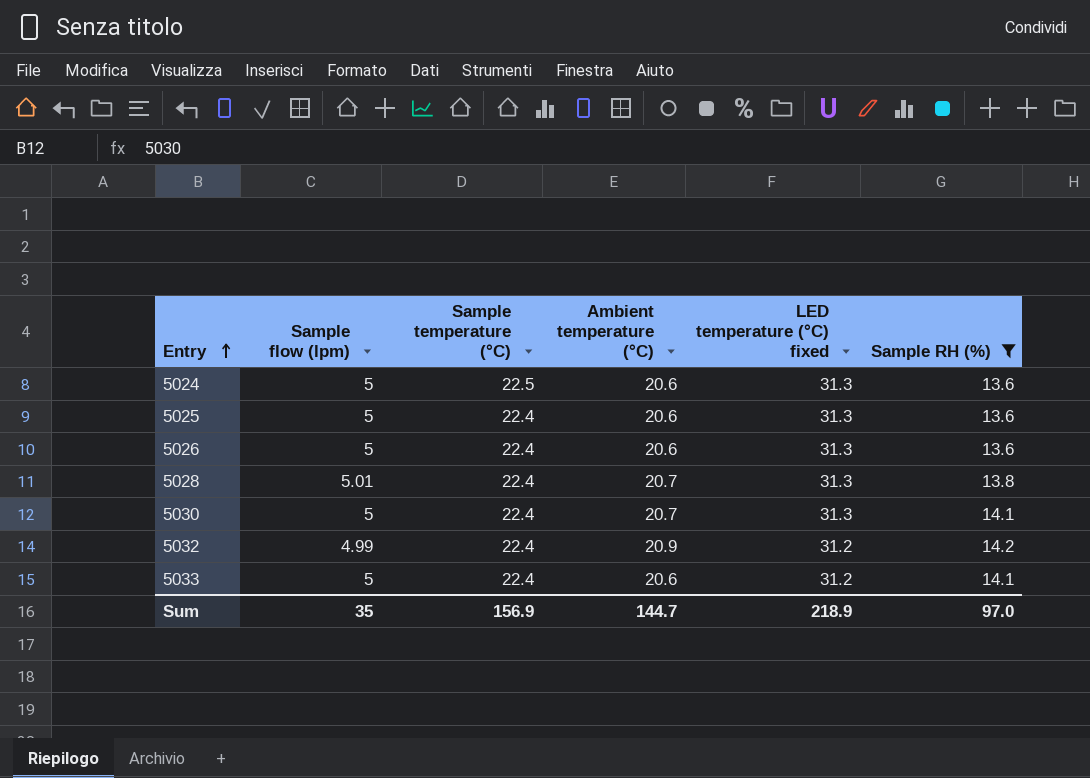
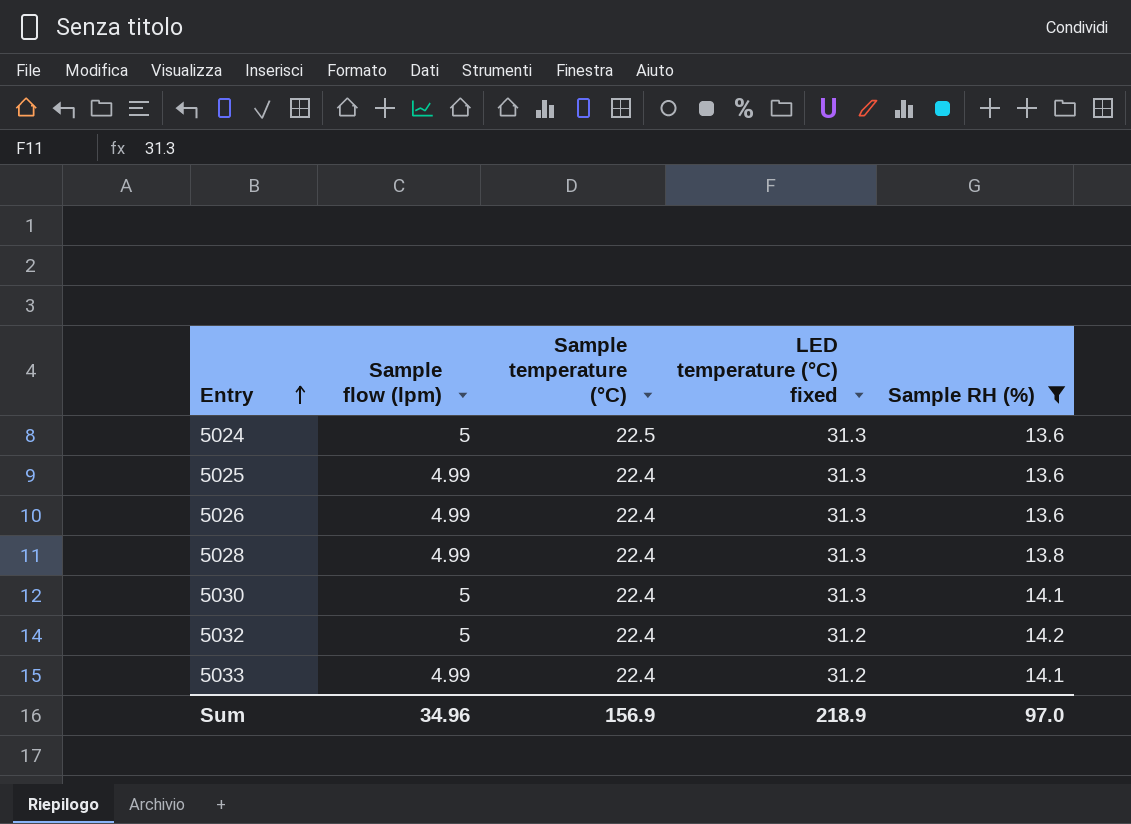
column Ambient temperature (°C) | position: 4 -> none
5025 | Sample flow (lpm): 5 -> 4.99
5026 | Sample flow (lpm): 5 -> 4.99
5028 | Sample flow (lpm): 5.01 -> 4.99
5032 | Sample flow (lpm): 4.99 -> 5
5033 | Sample flow (lpm): 5 -> 4.99
Sum | Sample flow (lpm): 35 -> 34.96

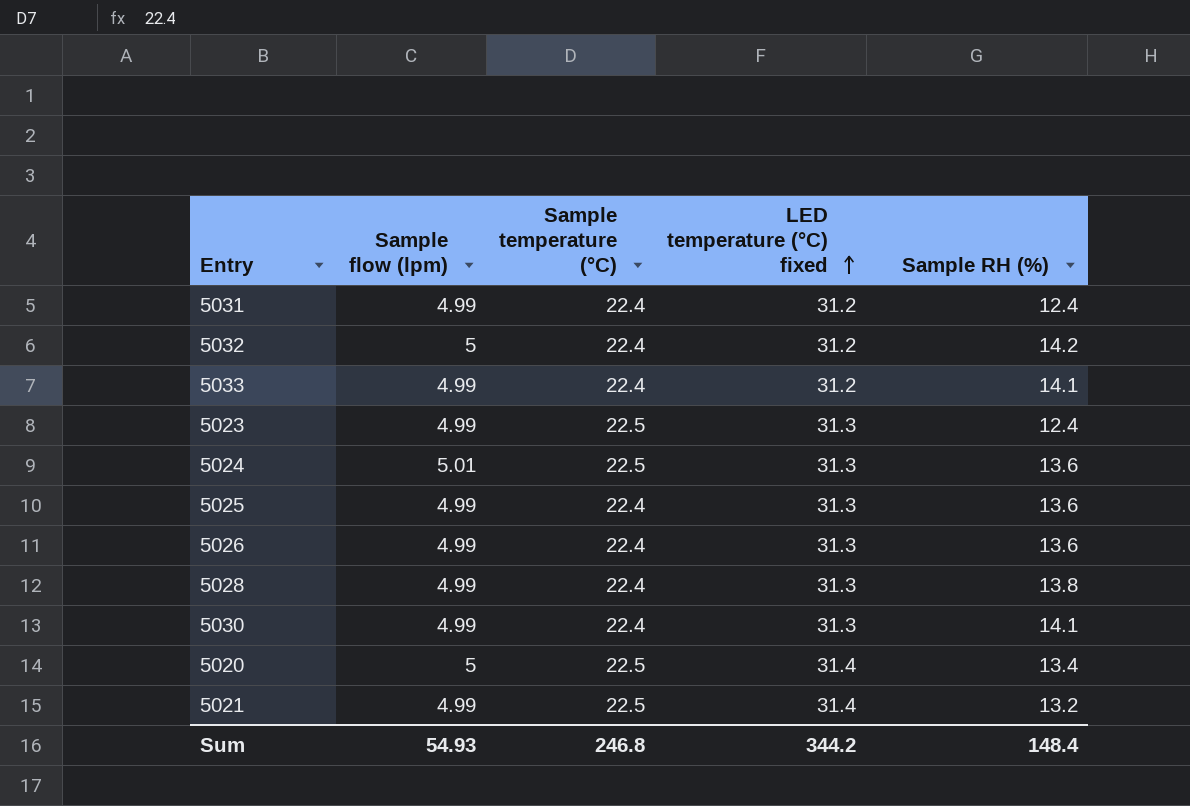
filter: Sample RH (%) >= 13.6 -> none
row order: Entry ascending -> LED temperature (°C) fixed ascending
5024 | Sample flow (lpm): 5 -> 5.01
5030 | Sample flow (lpm): 5 -> 4.99
Sum | Sample flow (lpm): 34.96 -> 54.93
Sum | Sample temperature (°C): 156.9 -> 246.8
Sum | LED temperature (°C) fixed: 218.9 -> 344.2
Sum | Sample RH (%): 97.0 -> 148.4

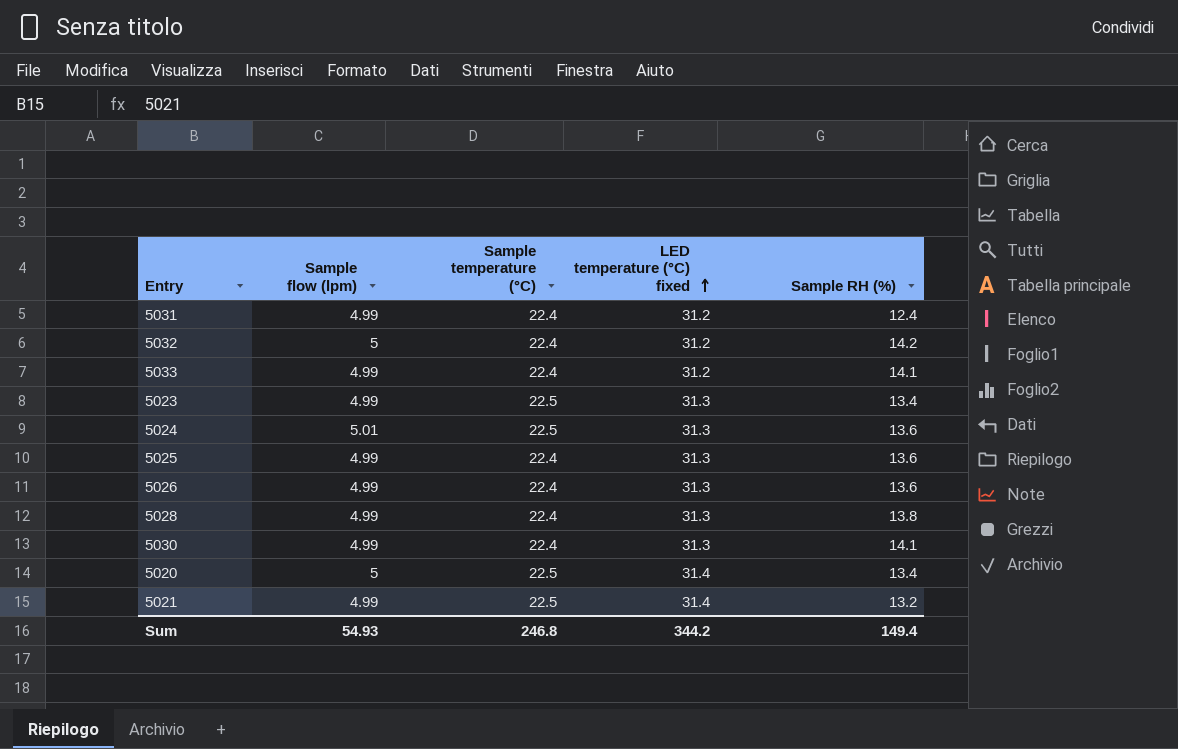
5023 | Sample RH (%): 12.4 -> 13.4
Sum | Sample RH (%): 148.4 -> 149.4

